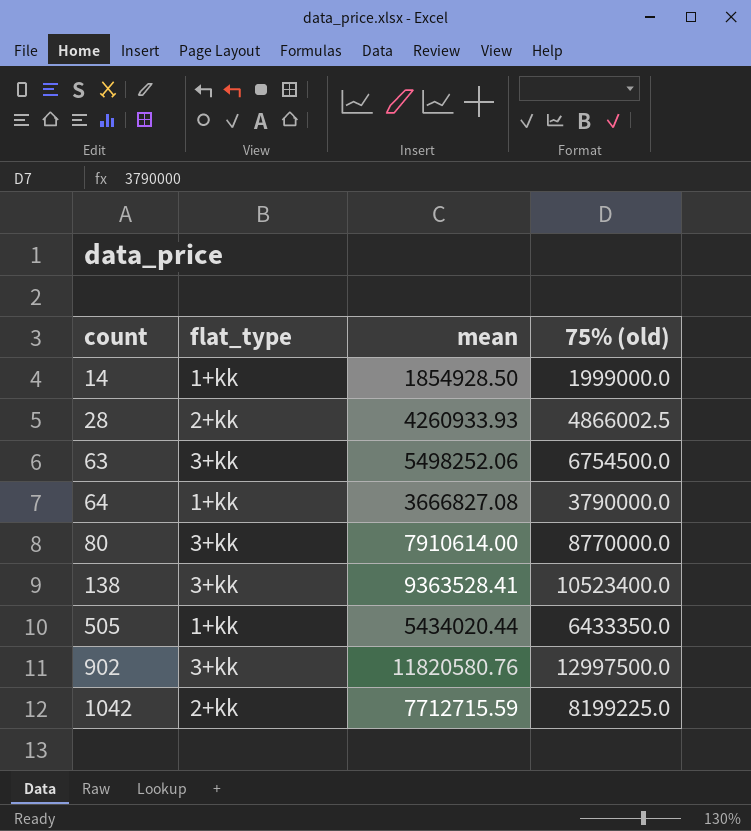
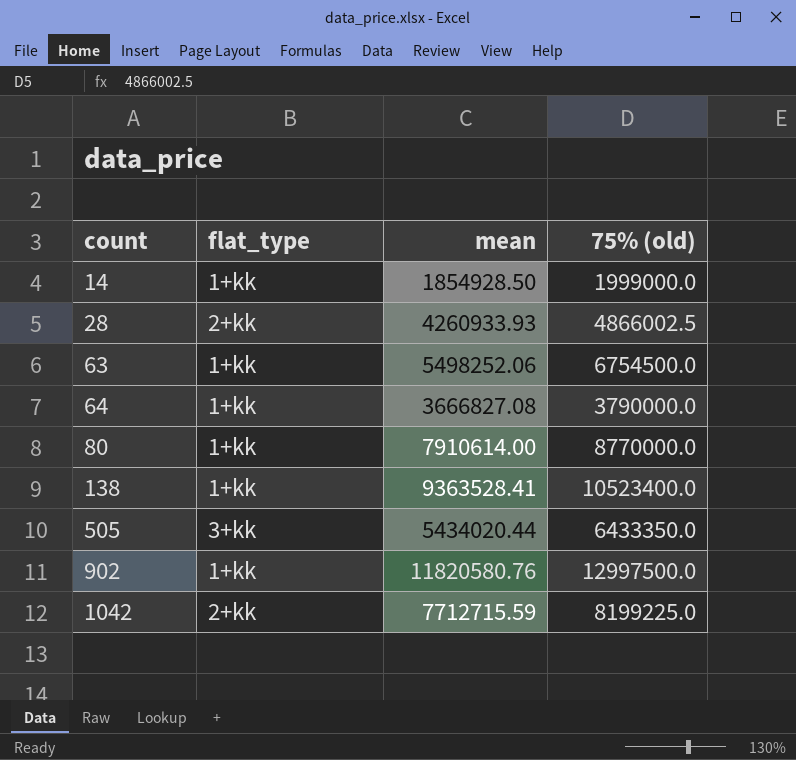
63 | flat_type: 3+kk -> 1+kk
80 | flat_type: 3+kk -> 1+kk
138 | flat_type: 3+kk -> 1+kk
505 | flat_type: 1+kk -> 3+kk
902 | flat_type: 3+kk -> 1+kk

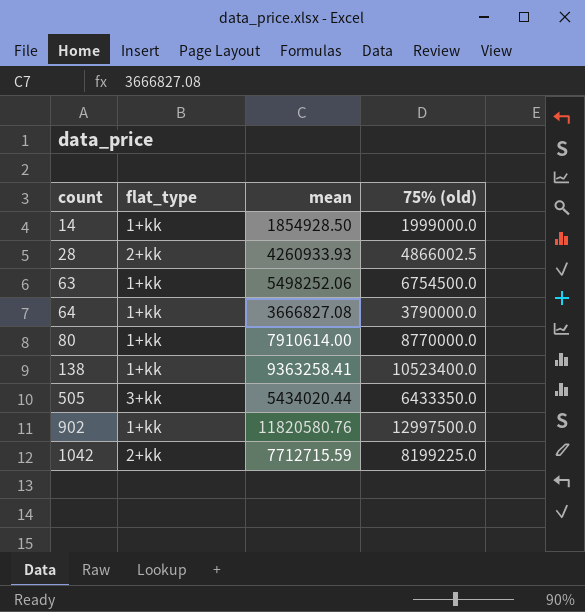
138 | mean: 9363528.41 -> 9363258.41

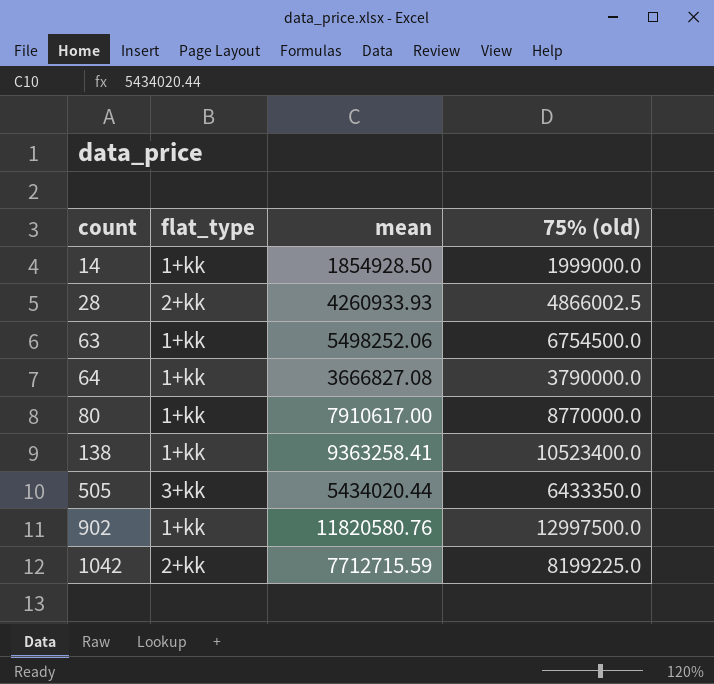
80 | mean: 7910614.00 -> 7910617.00

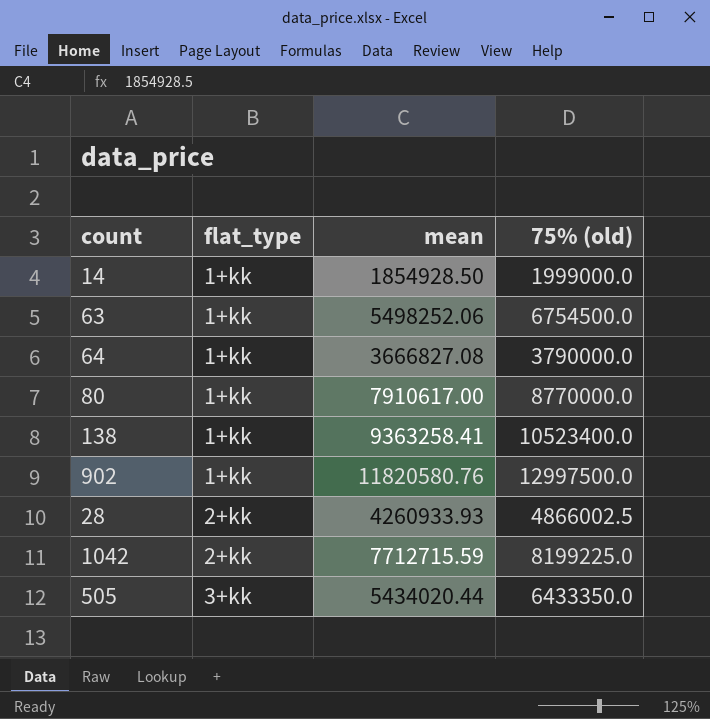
row order: count ascending -> flat_type ascending

